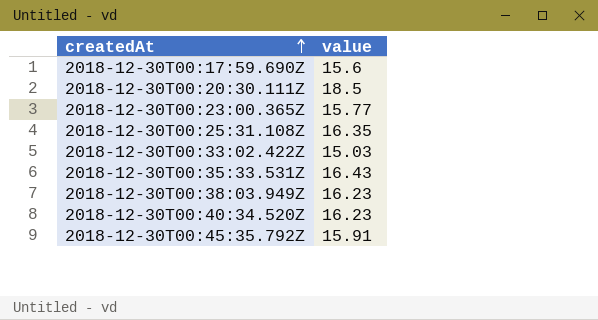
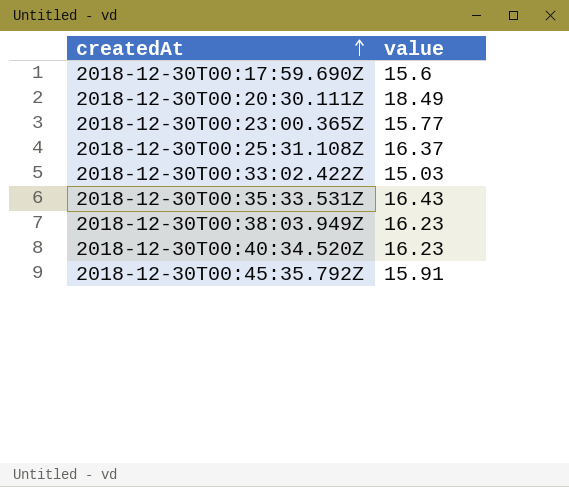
2018-12-30T00:20:30.111Z | value: 18.5 -> 18.49
2018-12-30T00:25:31.108Z | value: 16.35 -> 16.37

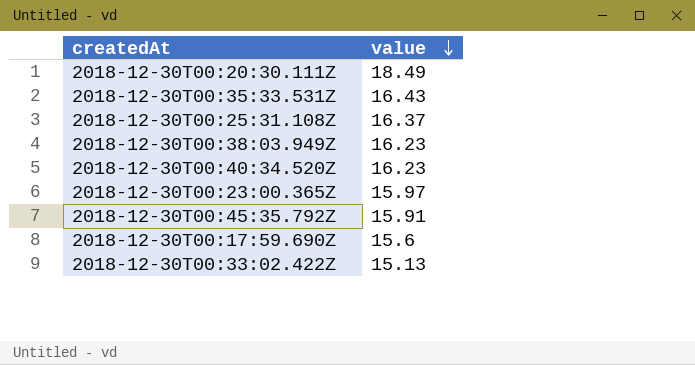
row order: createdAt ascending -> value descending
2018-12-30T00:23:00.365Z | value: 15.77 -> 15.97
2018-12-30T00:33:02.422Z | value: 15.03 -> 15.13

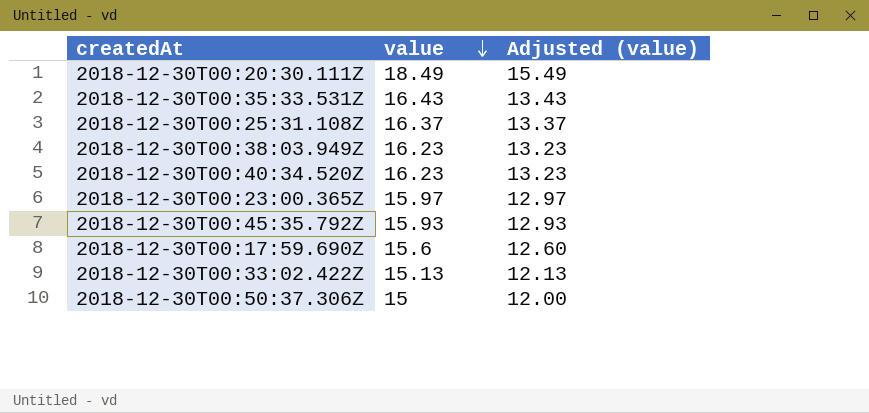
column Adjusted (value) | formula: none -> [value] - 3
2018-12-30T00:45:35.792Z | value: 15.91 -> 15.93
row 2018-12-30T00:50:37.306Z: none -> 15 | 12.00

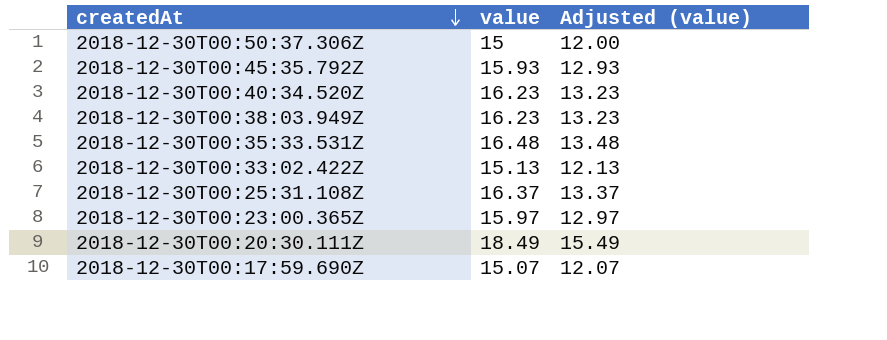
row order: value descending -> createdAt descending
2018-12-30T00:35:33.531Z | value: 16.43 -> 16.48
2018-12-30T00:35:33.531Z | Adjusted (value): 13.43 -> 13.48
2018-12-30T00:17:59.690Z | value: 15.6 -> 15.07
2018-12-30T00:17:59.690Z | Adjusted (value): 12.60 -> 12.07

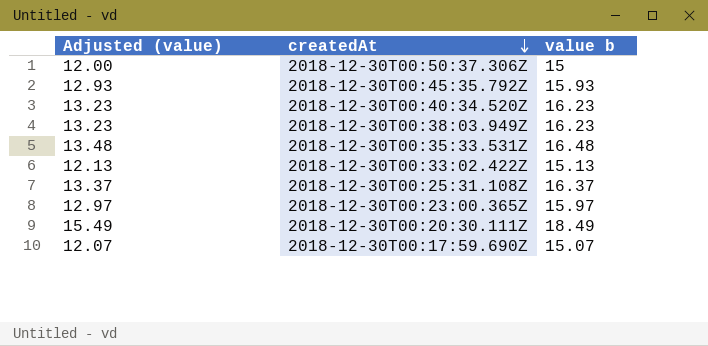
column Adjusted (value) | position: 3 -> 1
column name: value -> value b

